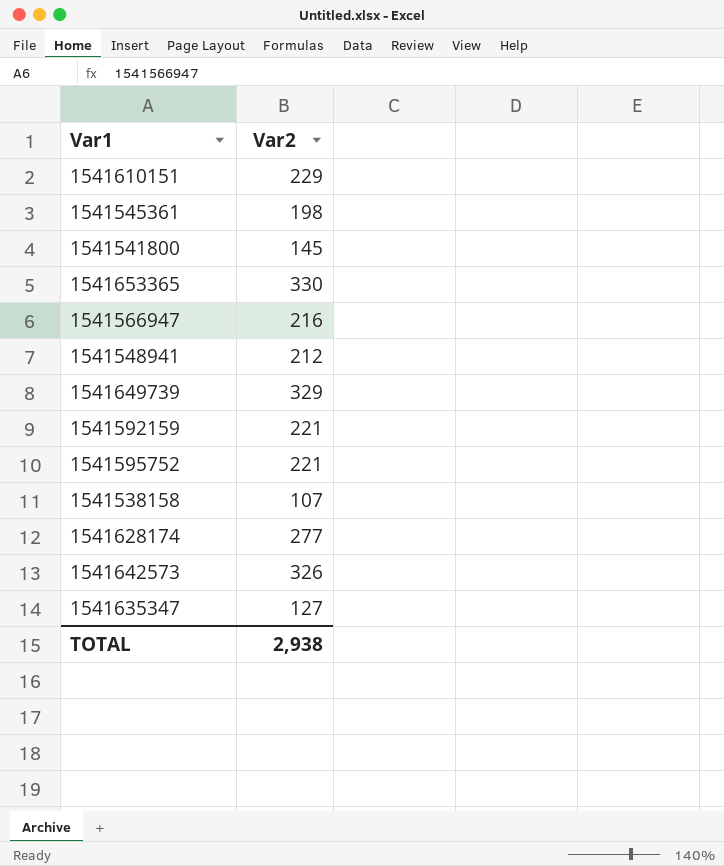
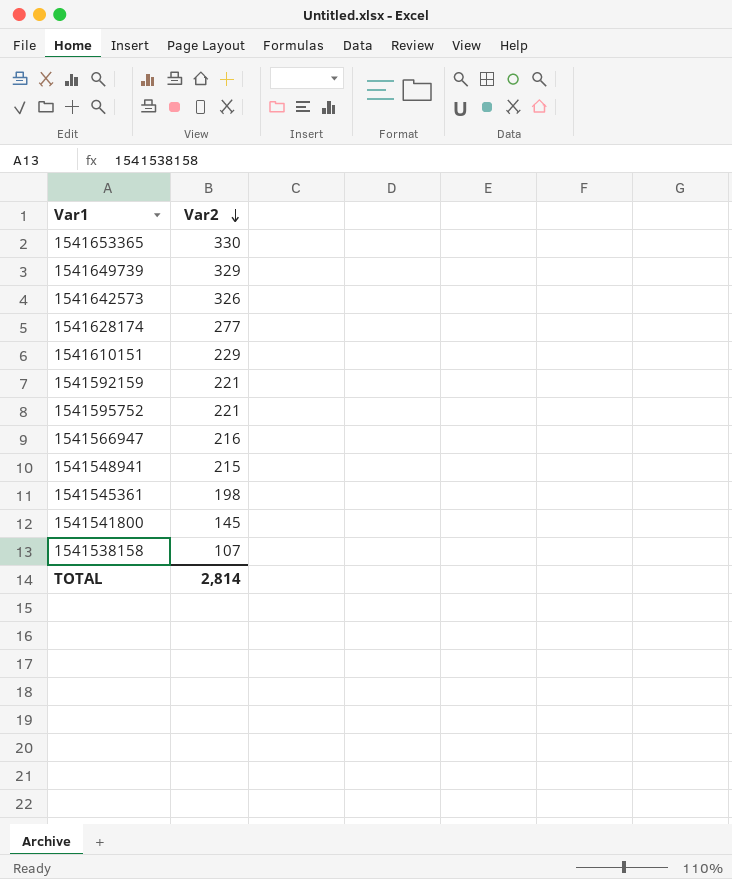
row order: none -> Var2 descending
row 1541635347: 127 -> none
1541548941 | Var2: 212 -> 215
TOTAL | Var2: 2,938 -> 2,814

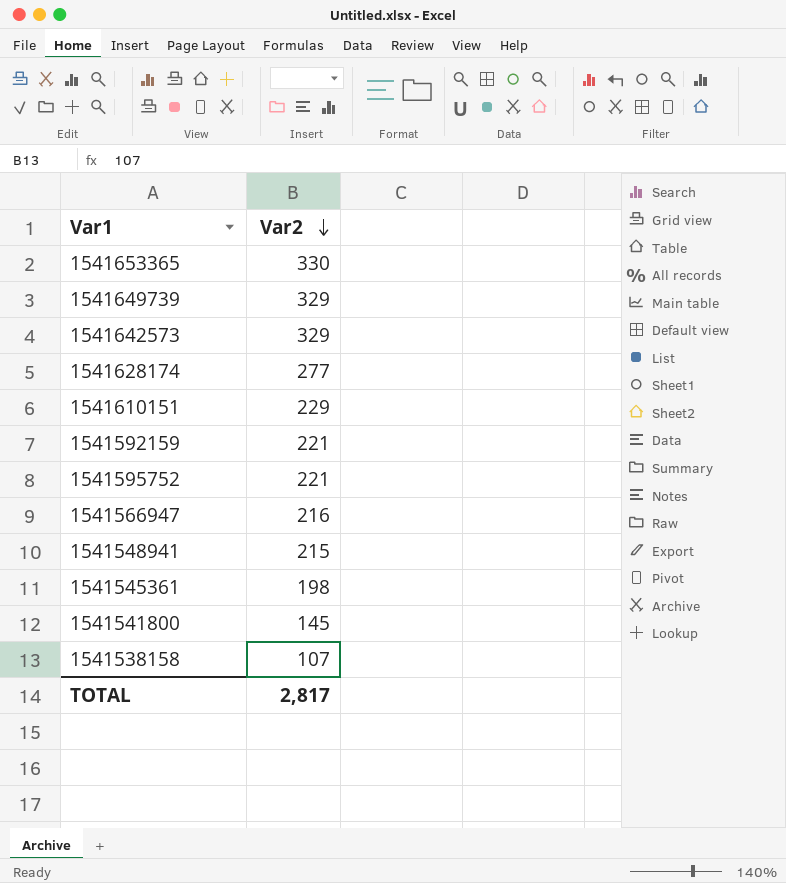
1541642573 | Var2: 326 -> 329
TOTAL | Var2: 2,814 -> 2,817

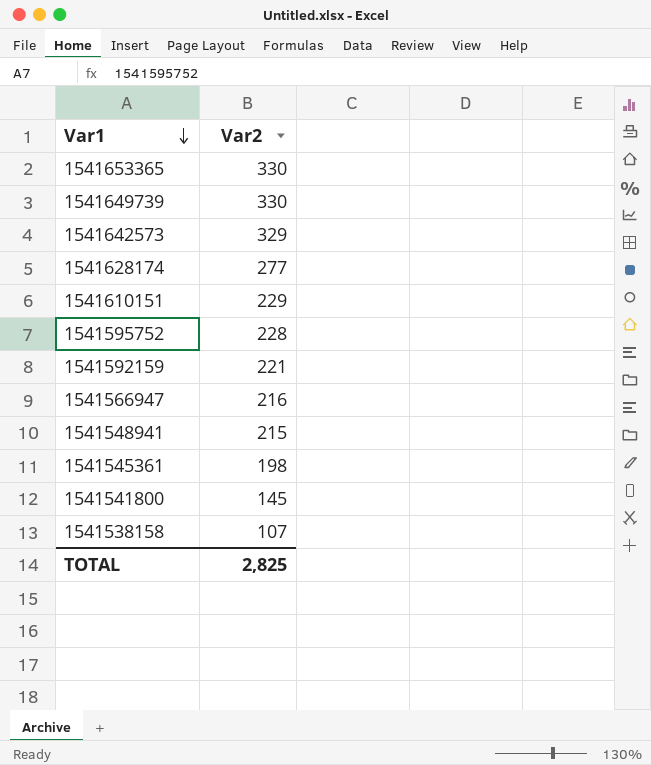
row order: Var2 descending -> Var1 descending
1541649739 | Var2: 329 -> 330
1541595752 | Var2: 221 -> 228
TOTAL | Var2: 2,817 -> 2,825

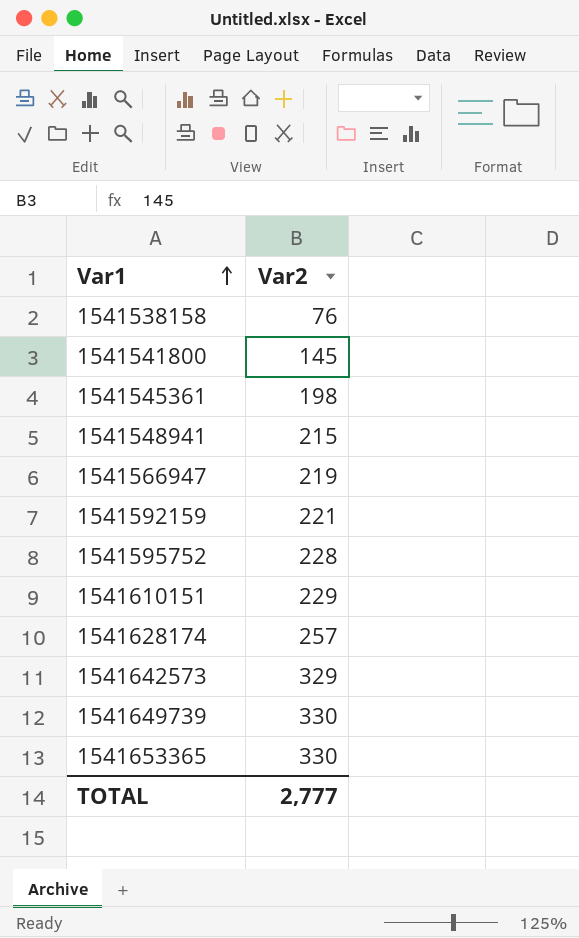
row order: Var1 descending -> Var1 ascending
1541538158 | Var2: 107 -> 76
1541566947 | Var2: 216 -> 219
1541628174 | Var2: 277 -> 257
TOTAL | Var2: 2,825 -> 2,777

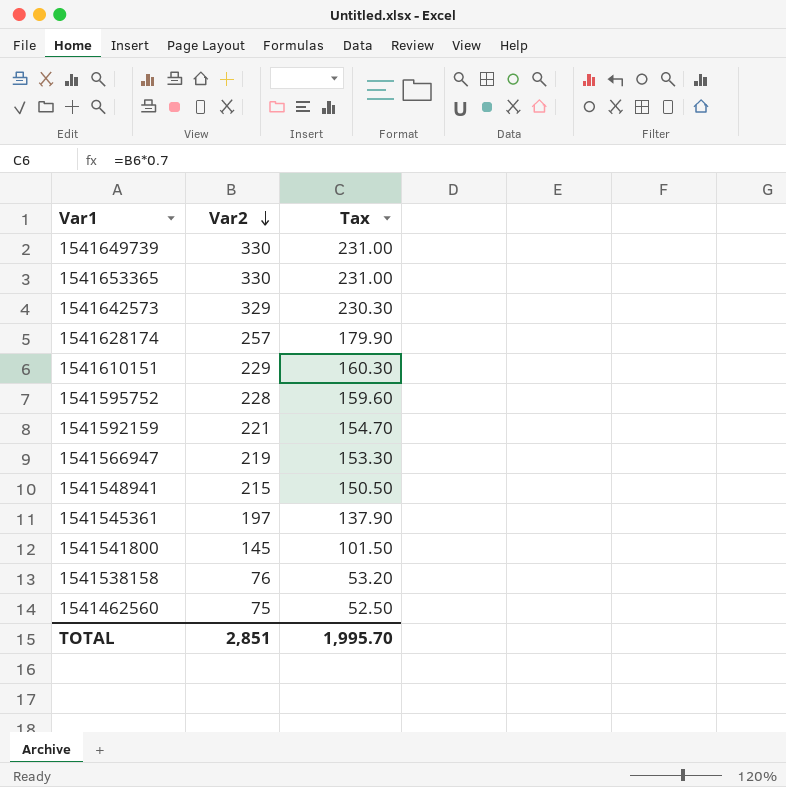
row order: Var1 ascending -> Var2 descending
column Tax | formula: none -> [Var2] * 0.7
1541545361 | Var2: 198 -> 197
row 1541462560: none -> 75 | 52.50
TOTAL | Var2: 2,777 -> 2,851

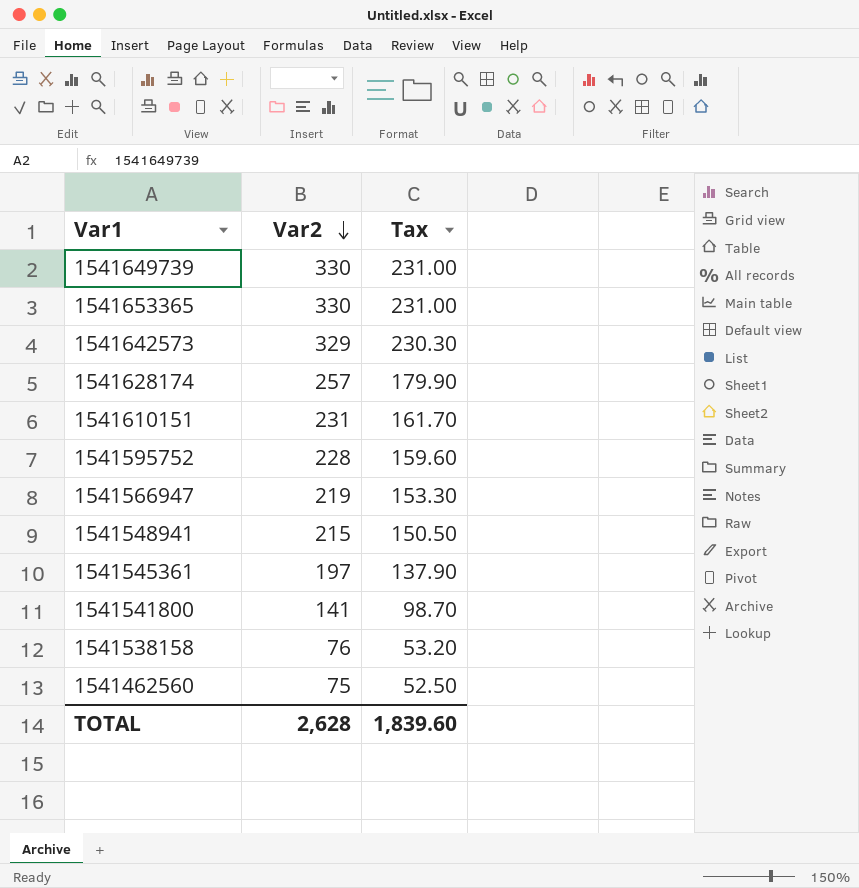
row 1541592159: 221 | 154.70 -> none
1541610151 | Var2: 229 -> 231
1541610151 | Tax: 160.30 -> 161.70
1541541800 | Var2: 145 -> 141
1541541800 | Tax: 101.50 -> 98.70
TOTAL | Var2: 2,851 -> 2,628
TOTAL | Tax: 1,995.70 -> 1,839.60

